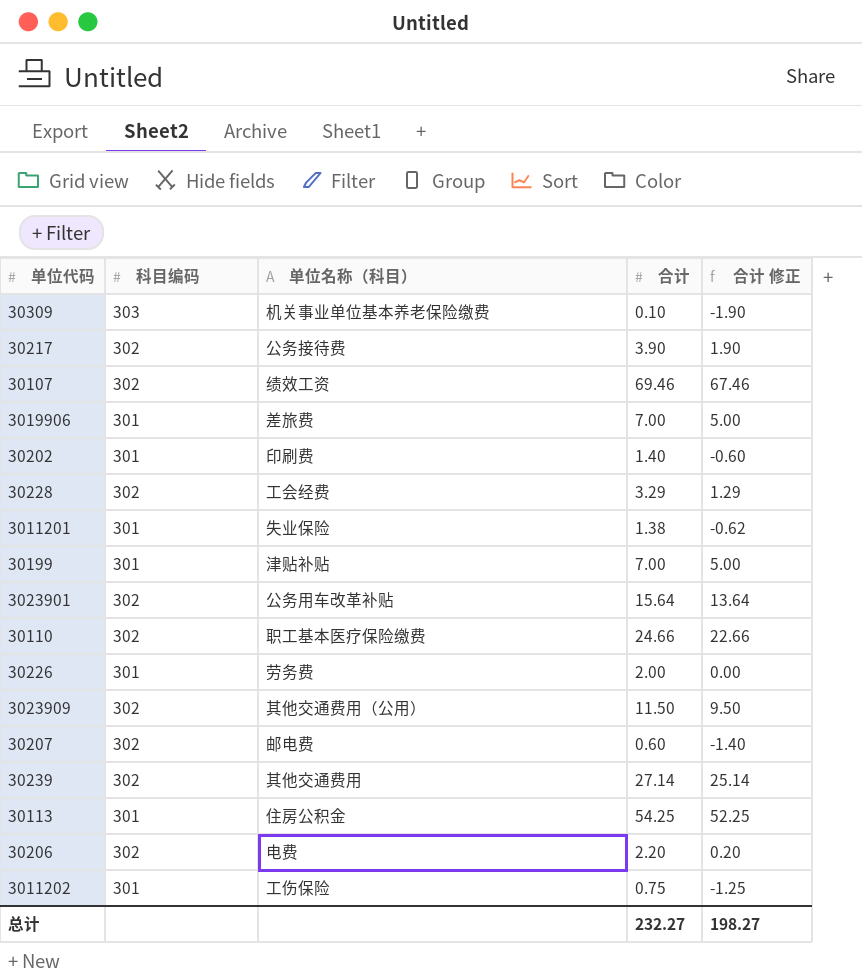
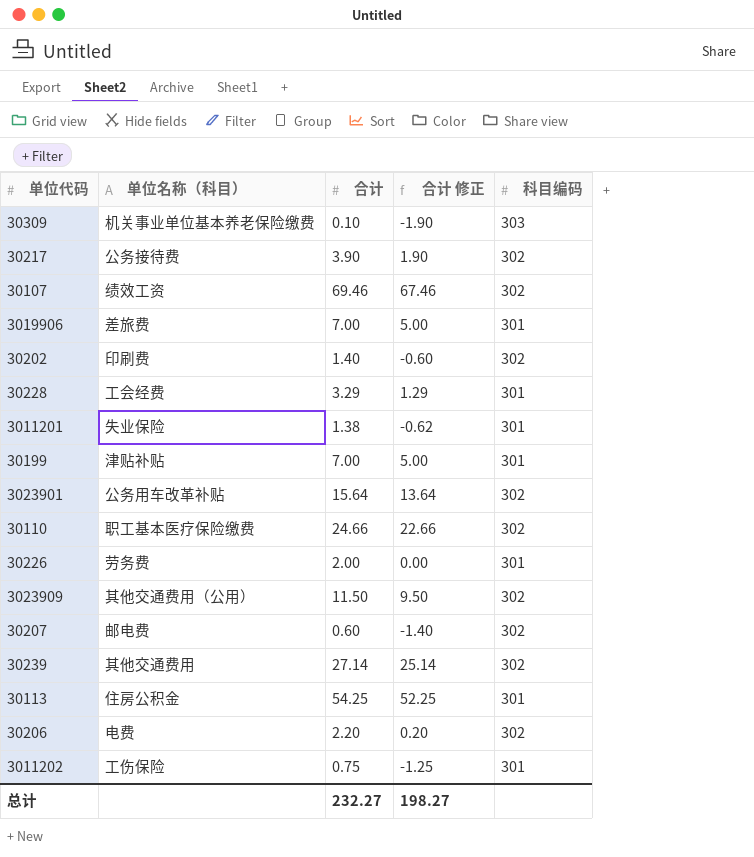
column 科目编码 | position: 2 -> 5
30202 | 科目编码: 301 -> 302
30228 | 科目编码: 302 -> 301

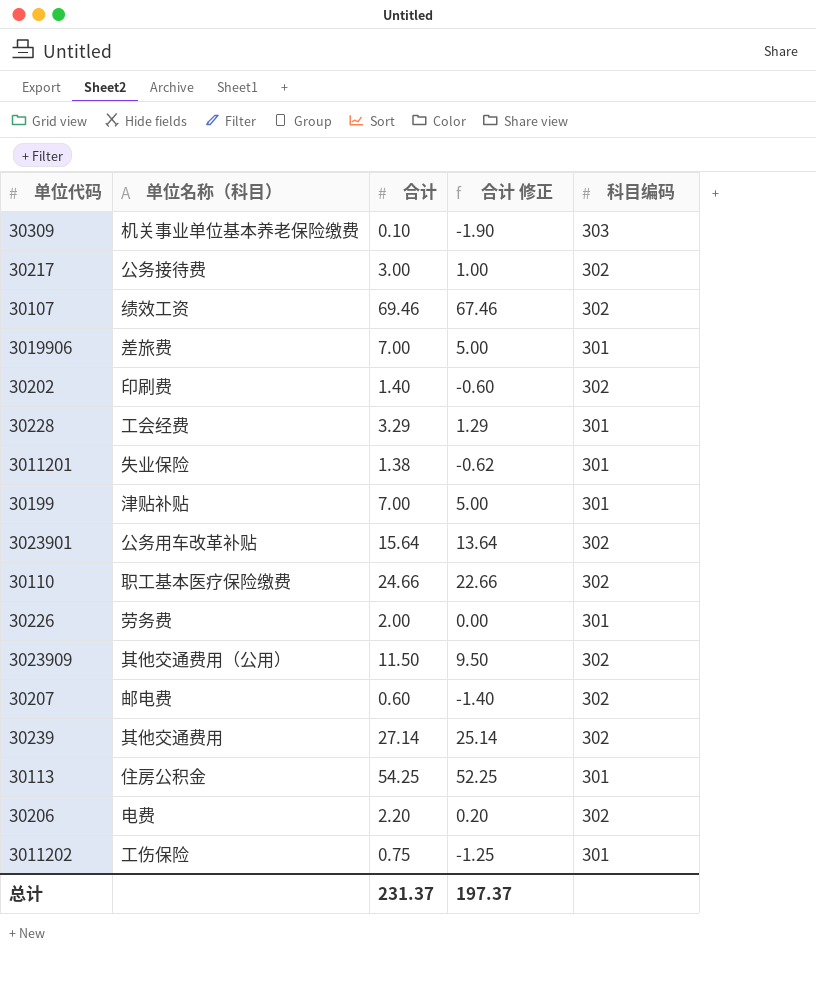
30217 | 合计: 3.90 -> 3.00
30217 | 合计 修正: 1.90 -> 1.00
总计 | 合计: 232.27 -> 231.37
总计 | 合计 修正: 198.27 -> 197.37

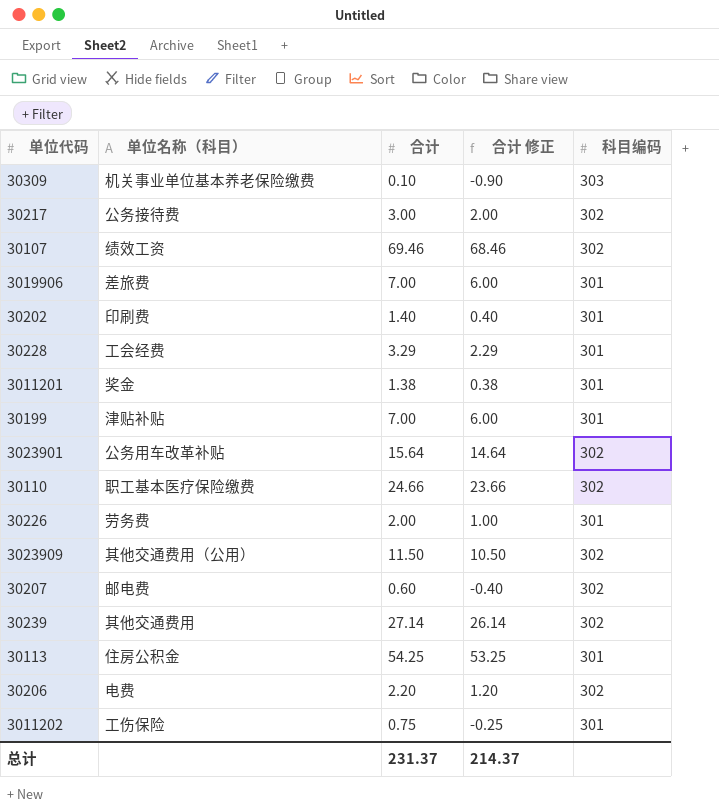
column 合计 修正 | formula: [合计] - 2 -> [合计] - 1
30202 | 科目编码: 302 -> 301
3011201 | 单位名称（科目）: 失业保险 -> 奖金
总计 | 合计 修正: 197.37 -> 214.37

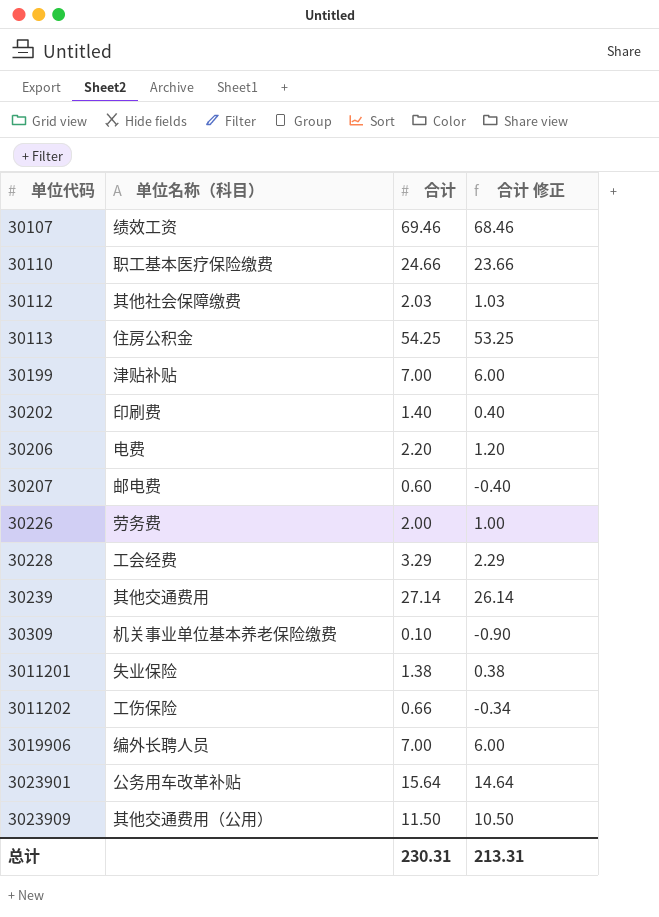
row order: none -> 单位代码 ascending
column 科目编码 | position: 5 -> none
row 30217: 公务接待费 | 3.00 | 2.00 | 302 -> none
row 30112: none -> 其他社会保障缴费 | 2.03 | 1.03
3011201 | 单位名称（科目）: 奖金 -> 失业保险
3011202 | 合计: 0.75 -> 0.66
3011202 | 合计 修正: -0.25 -> -0.34
3019906 | 单位名称（科目）: 差旅费 -> 编外长聘人员
总计 | 合计: 231.37 -> 230.31
总计 | 合计 修正: 214.37 -> 213.31

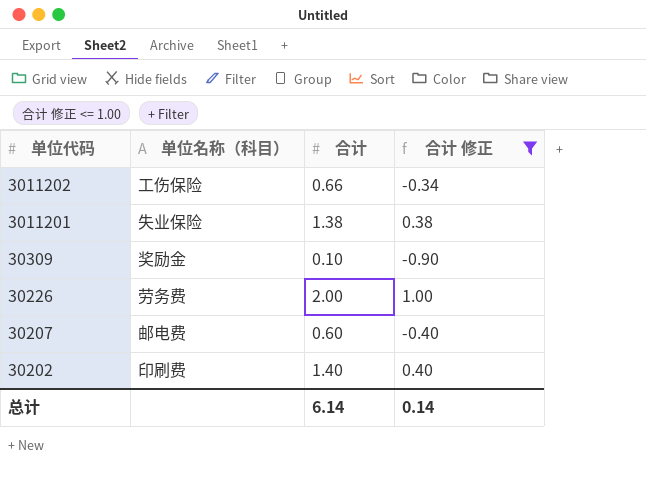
filter: none -> 合计 修正 <= 1.00
row order: 单位代码 ascending -> 单位代码 descending
30309 | 单位名称（科目）: 机关事业单位基本养老保险缴费 -> 奖励金
总计 | 合计: 230.31 -> 6.14
总计 | 合计 修正: 213.31 -> 0.14

